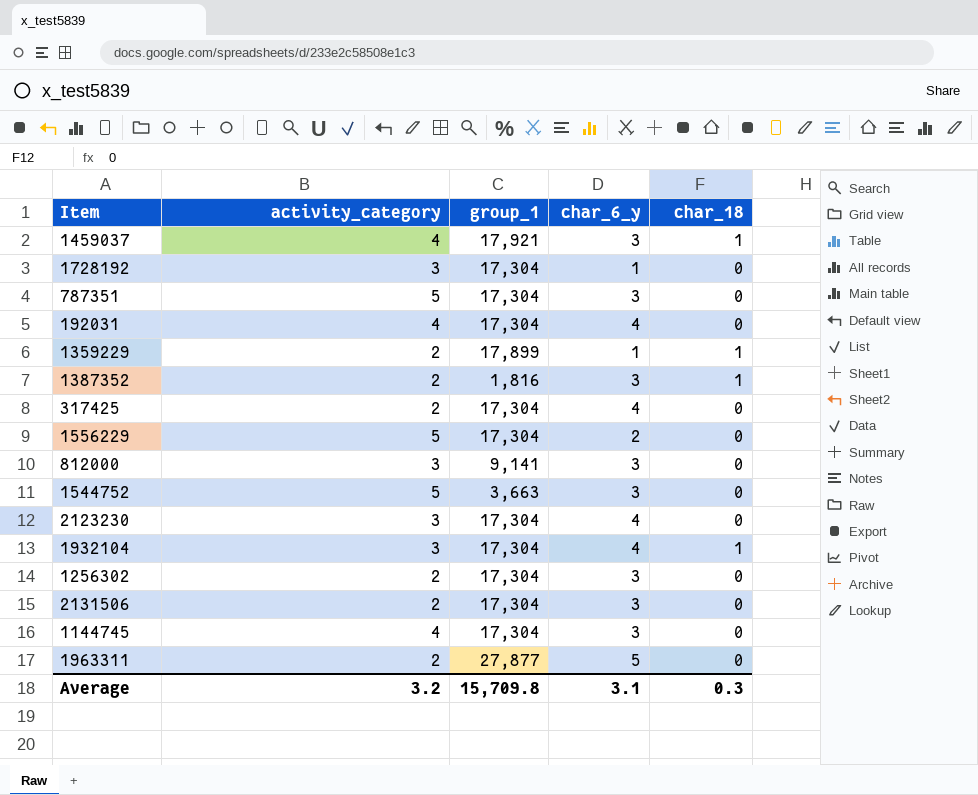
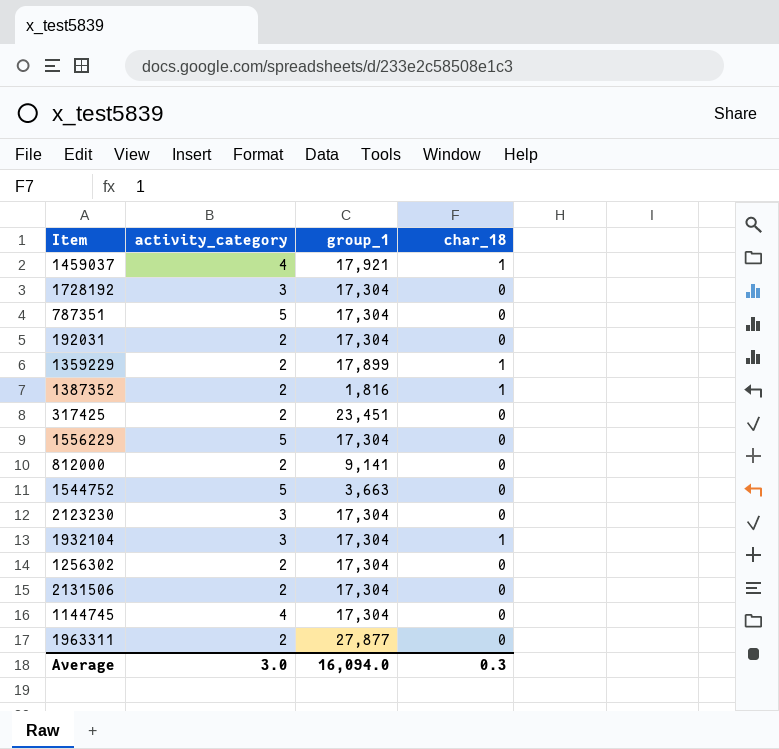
column char_6_y | position: 4 -> none
192031 | activity_category: 4 -> 2
317425 | group_1: 17,304 -> 23,451
812000 | activity_category: 3 -> 2
Average | activity_category: 3.2 -> 3.0
Average | group_1: 15,709.8 -> 16,094.0

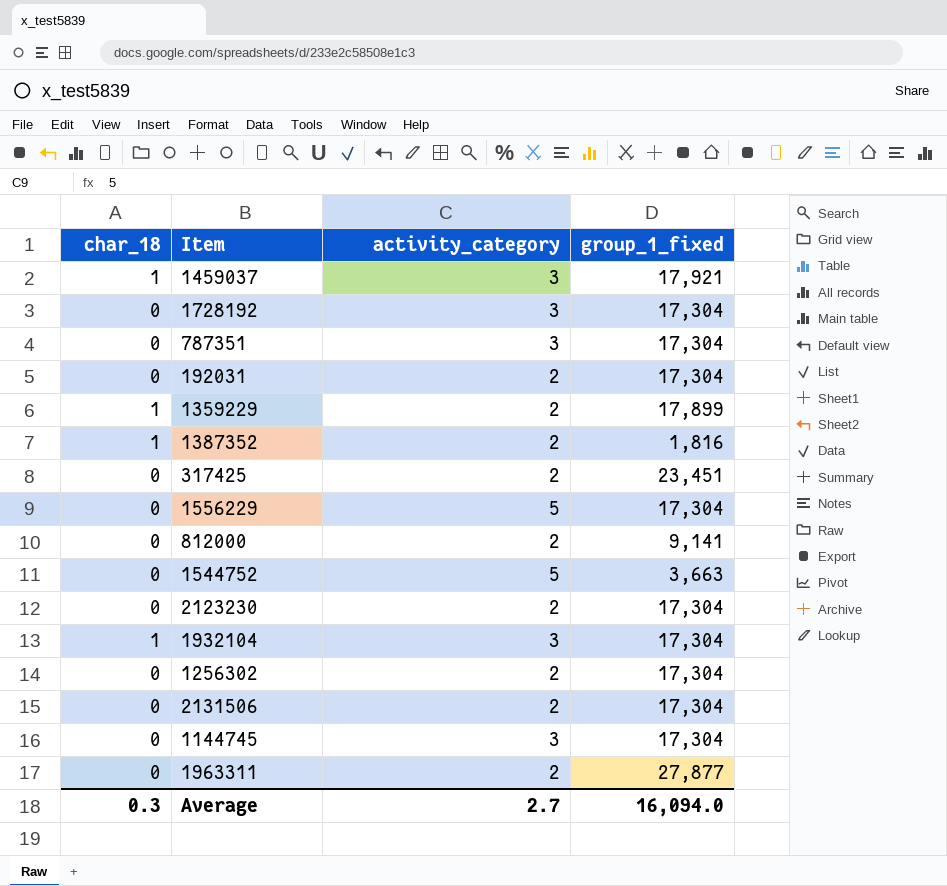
column char_18 | position: 4 -> 1
column name: group_1 -> group_1_fixed
1459037 | activity_category: 4 -> 3
787351 | activity_category: 5 -> 3
2123230 | activity_category: 3 -> 2
1144745 | activity_category: 4 -> 3
Average | activity_category: 3.0 -> 2.7

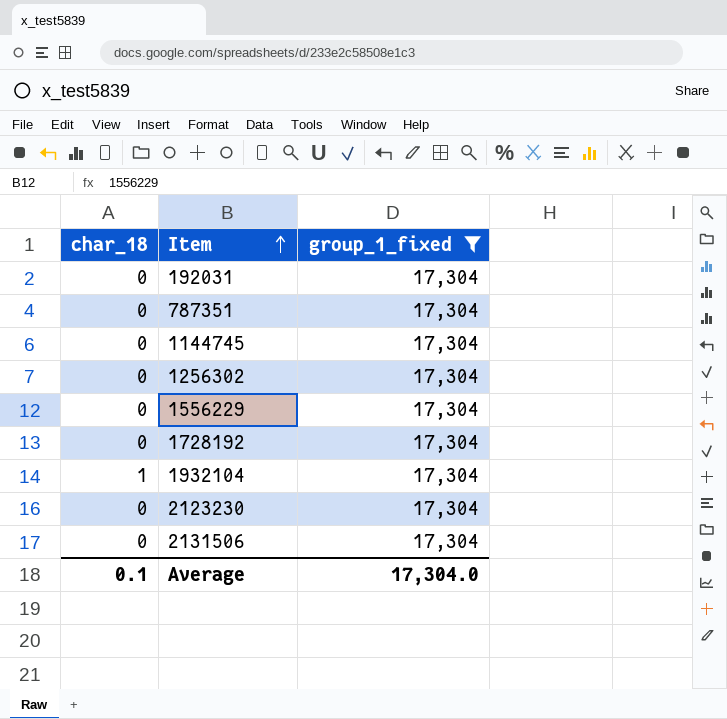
filter: none -> group_1_fixed = 17,304
row order: none -> Item ascending
column activity_category | position: 3 -> none
Average | char_18: 0.3 -> 0.1
Average | group_1_fixed: 16,094.0 -> 17,304.0

